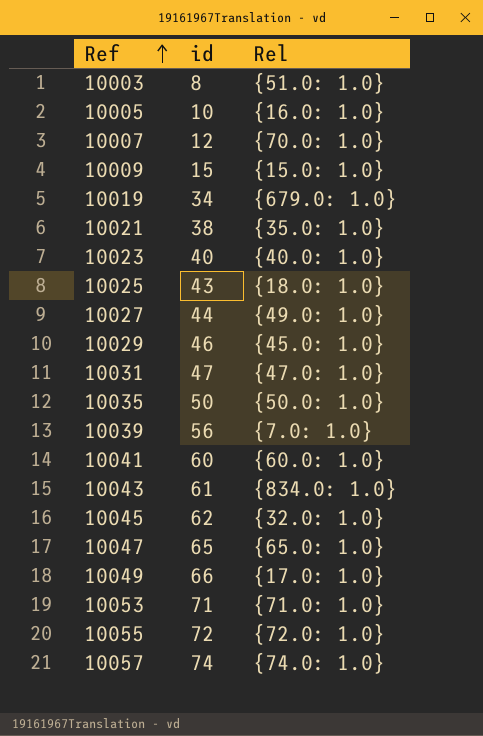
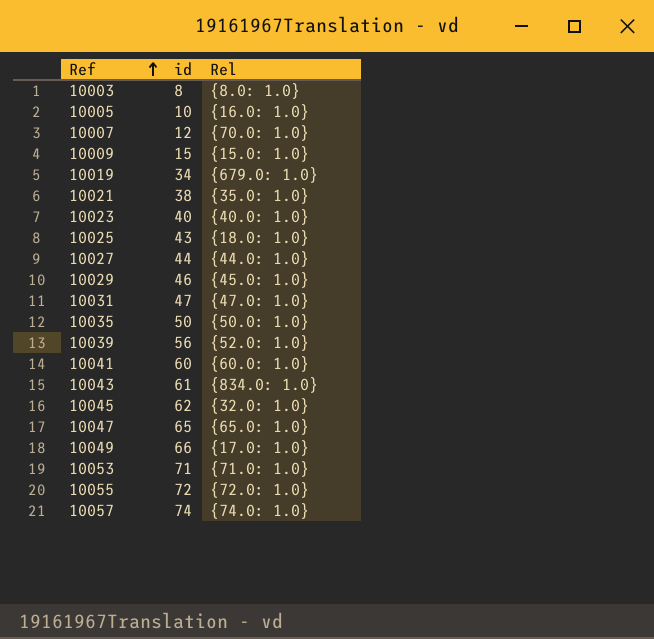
10003 | Rel: {51.0: 1.0} -> {8.0: 1.0}
10027 | Rel: {49.0: 1.0} -> {44.0: 1.0}
10039 | Rel: {7.0: 1.0} -> {52.0: 1.0}

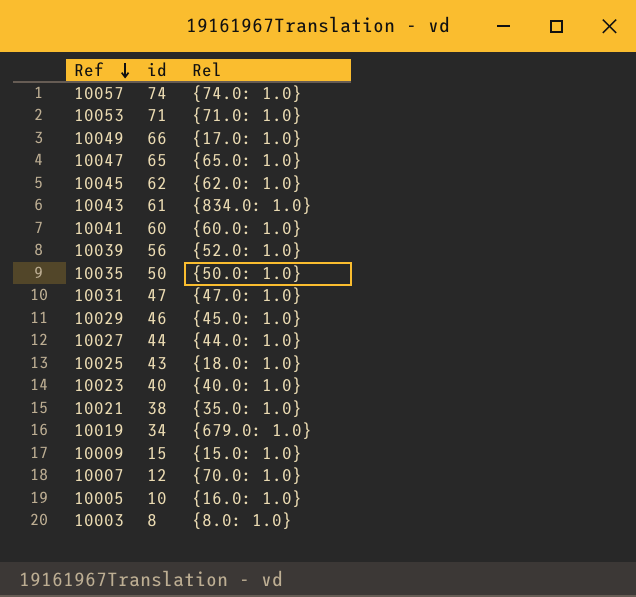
row order: Ref ascending -> Ref descending
row 10055: 72 | {72.0: 1.0} -> none
10045 | Rel: {32.0: 1.0} -> {62.0: 1.0}

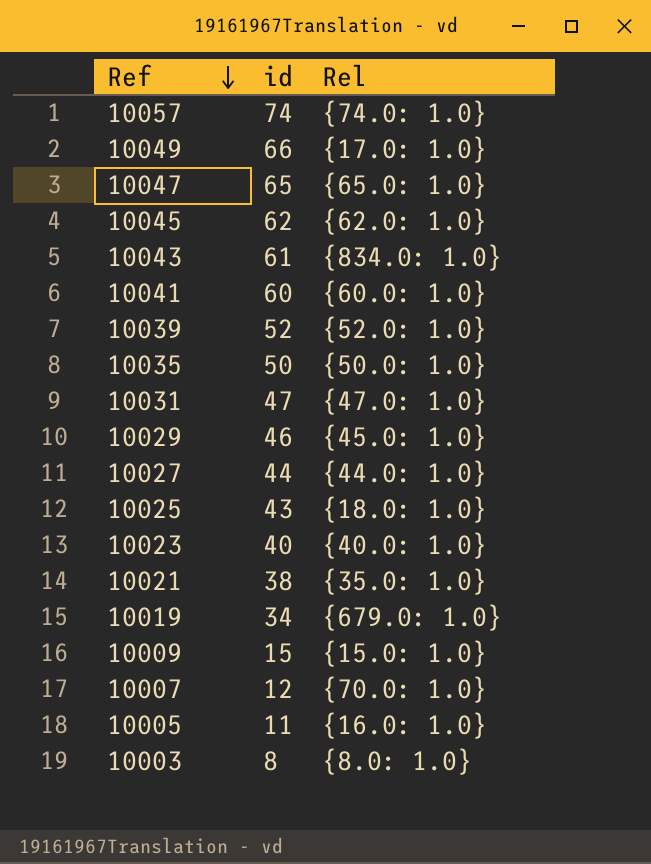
row 10053: 71 | {71.0: 1.0} -> none
10039 | id: 56 -> 52
10005 | id: 10 -> 11

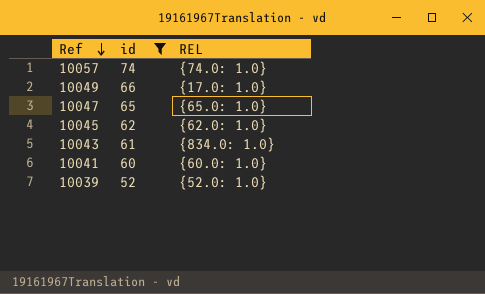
filter: none -> id >= 52
column name: Rel -> REL

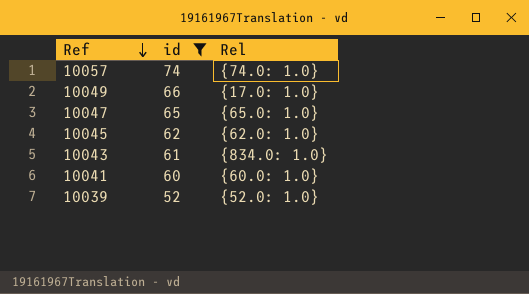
column name: REL -> Rel

